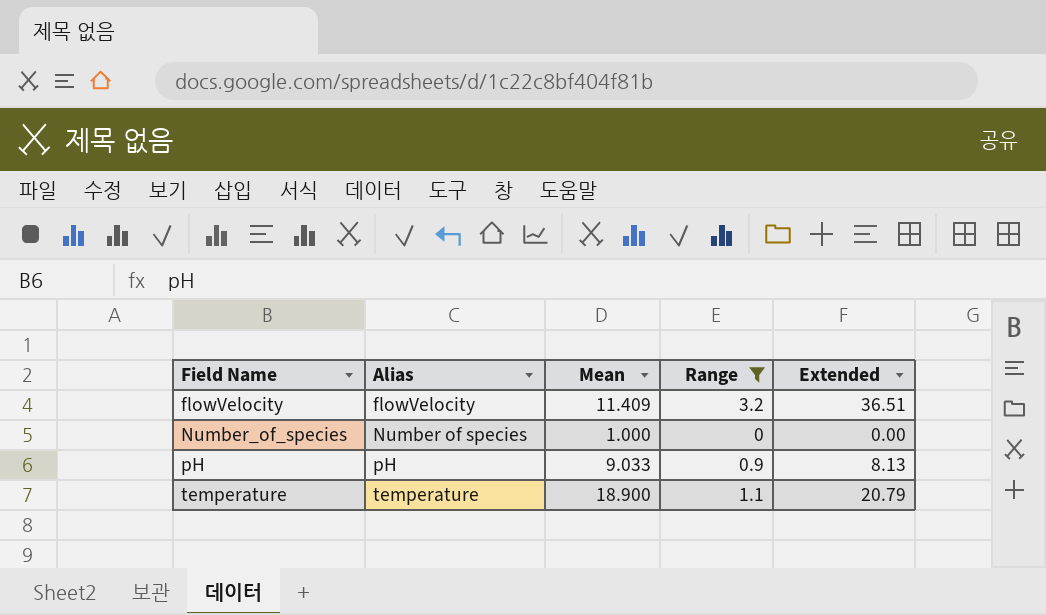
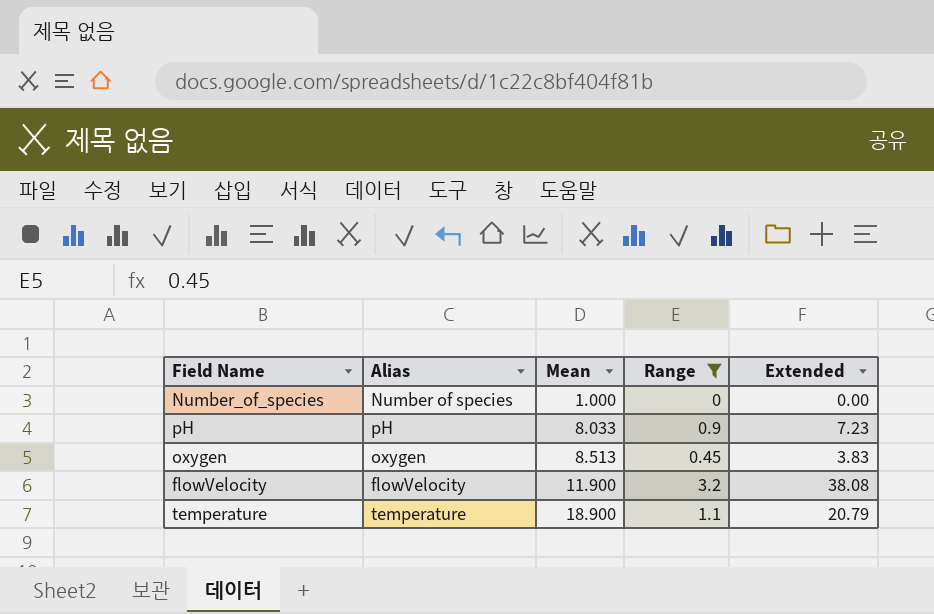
row order: Field Name ascending -> Mean ascending
pH | Mean: 9.033 -> 8.033
pH | Extended: 8.13 -> 7.23
row oxygen: none -> oxygen | 8.513 | 0.45 | 3.83
flowVelocity | Mean: 11.409 -> 11.900
flowVelocity | Extended: 36.51 -> 38.08

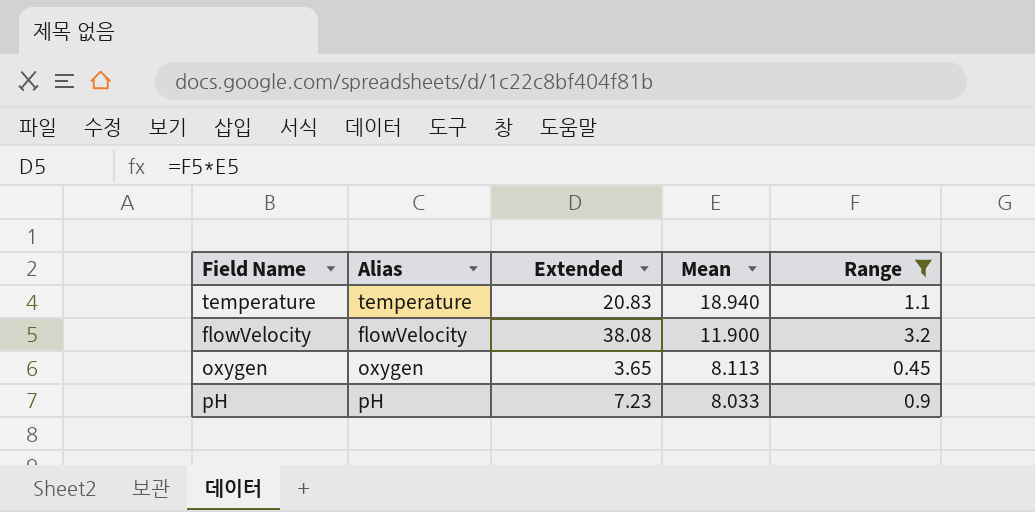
row order: Mean ascending -> Mean descending
column Extended | position: 5 -> 3
row Number_of_species: Number of species | 1.000 | 0 | 0.00 -> none
temperature | Extended: 20.79 -> 20.83
temperature | Mean: 18.900 -> 18.940
oxygen | Extended: 3.83 -> 3.65
oxygen | Mean: 8.513 -> 8.113

